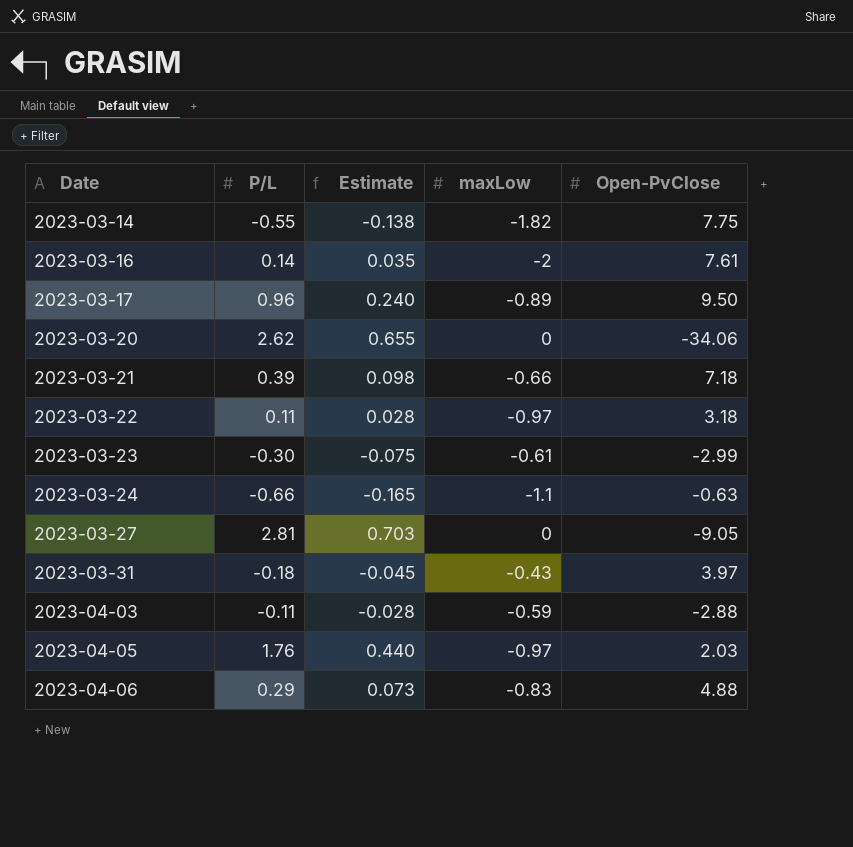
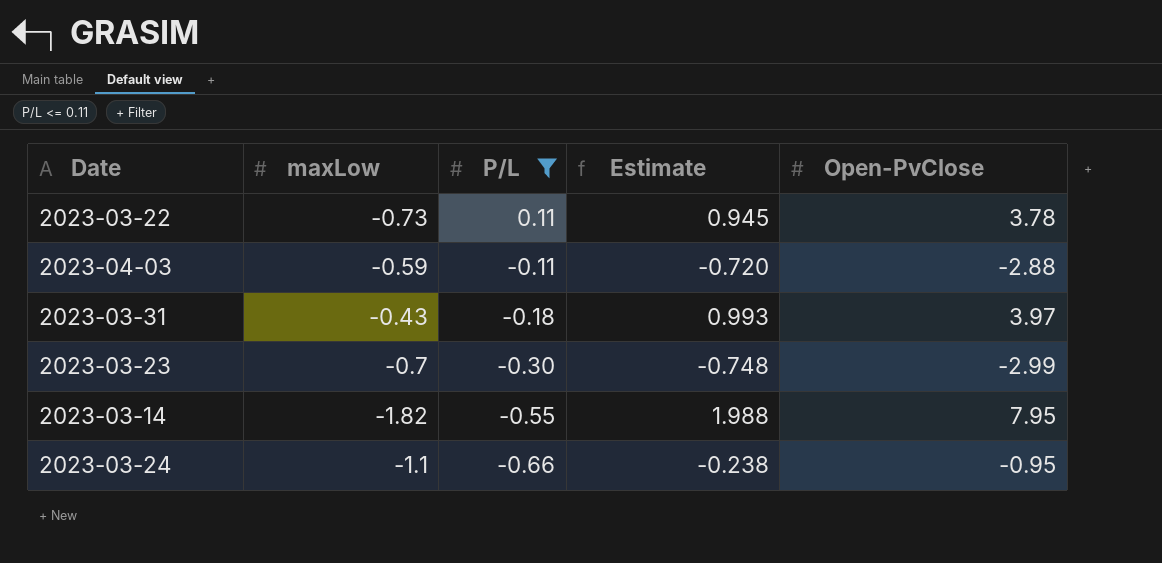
filter: none -> P/L <= 0.11
row order: Date ascending -> P/L descending
column maxLow | position: 4 -> 2
column Estimate | formula: [P/L] * 0.25 -> [Open-PvClose] * 0.25
2023-03-22 | maxLow: -0.97 -> -0.73
2023-03-22 | Open-PvClose: 3.18 -> 3.78
2023-03-23 | maxLow: -0.61 -> -0.7
2023-03-14 | Open-PvClose: 7.75 -> 7.95
2023-03-24 | Open-PvClose: -0.63 -> -0.95

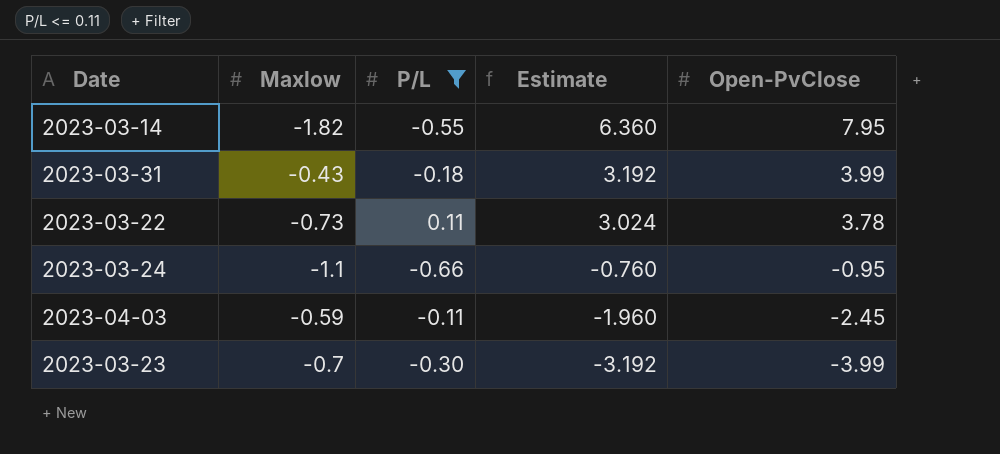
row order: P/L descending -> Estimate descending
column name: maxLow -> Maxlow
column Estimate | formula: [Open-PvClose] * 0.25 -> [Open-PvClose] * 0.8
2023-03-31 | Open-PvClose: 3.97 -> 3.99
2023-04-03 | Open-PvClose: -2.88 -> -2.45
2023-03-23 | Open-PvClose: -2.99 -> -3.99

